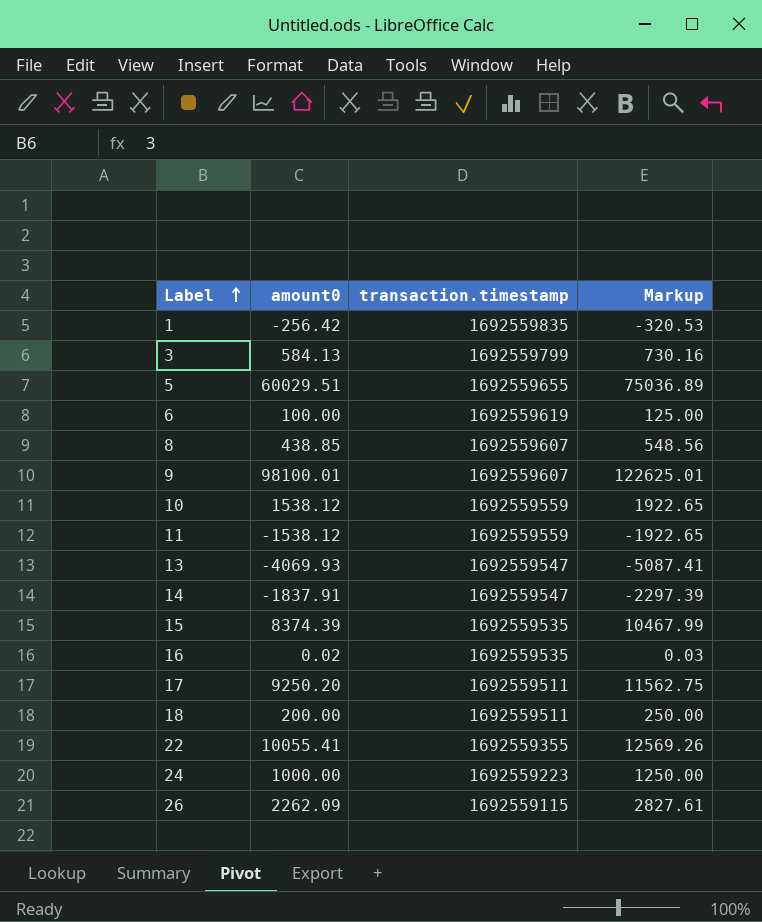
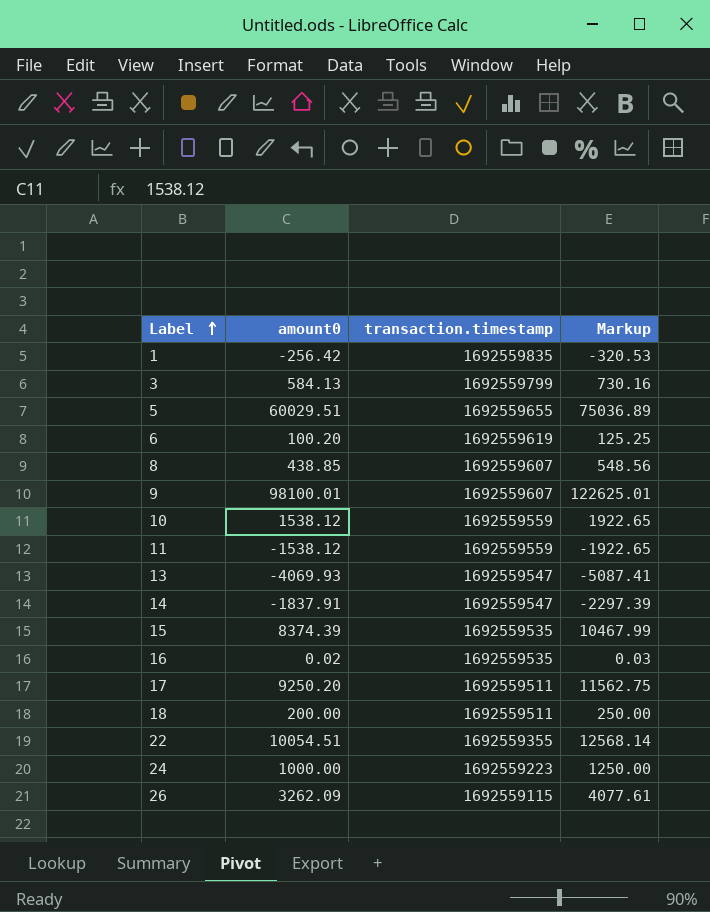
6 | amount0: 100.00 -> 100.20
6 | Markup: 125.00 -> 125.25
22 | amount0: 10055.41 -> 10054.51
22 | Markup: 12569.26 -> 12568.14
26 | amount0: 2262.09 -> 3262.09
26 | Markup: 2827.61 -> 4077.61

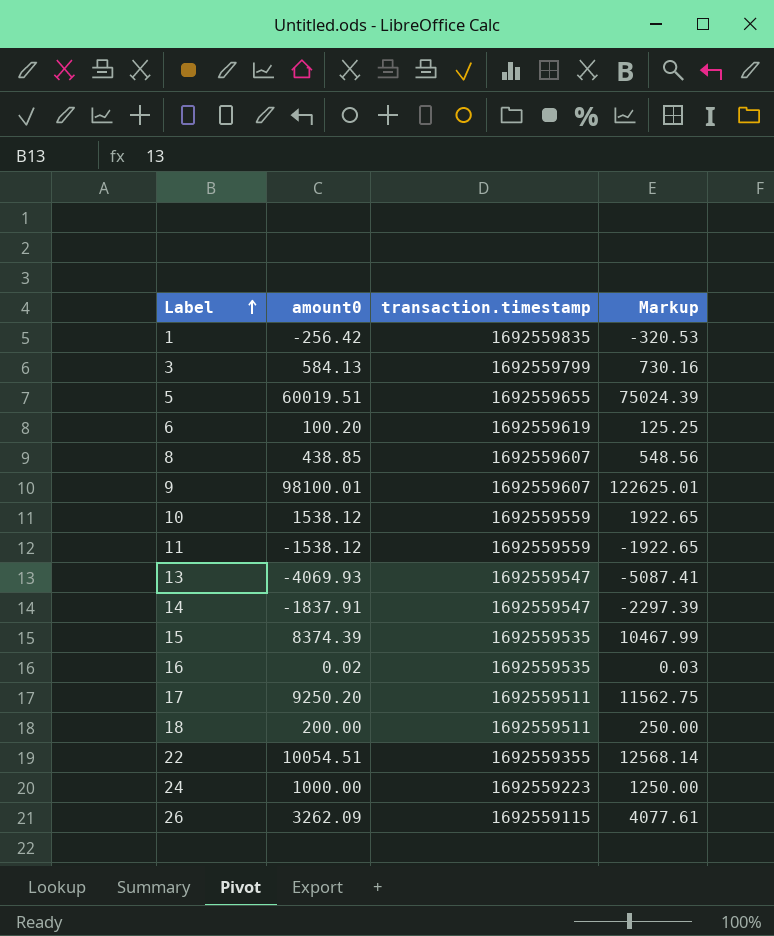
5 | amount0: 60029.51 -> 60019.51
5 | Markup: 75036.89 -> 75024.39

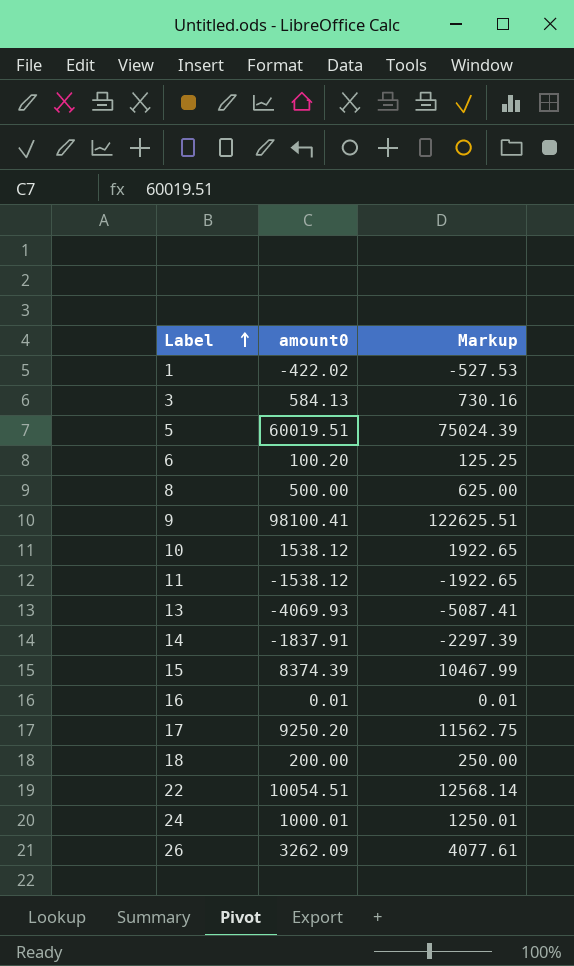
column transaction.timestamp | position: 3 -> none
1 | amount0: -256.42 -> -422.02
1 | Markup: -320.53 -> -527.53
8 | amount0: 438.85 -> 500.00
8 | Markup: 548.56 -> 625.00
9 | amount0: 98100.01 -> 98100.41
9 | Markup: 122625.01 -> 122625.51
16 | amount0: 0.02 -> 0.01
16 | Markup: 0.03 -> 0.01
24 | amount0: 1000.00 -> 1000.01
24 | Markup: 1250.00 -> 1250.01

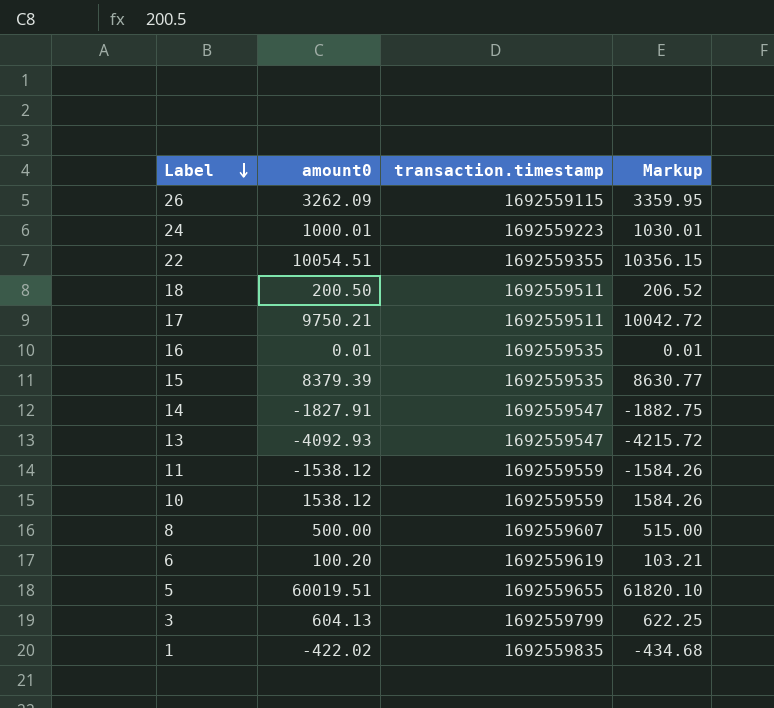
row order: Label ascending -> Label descending
column transaction.timestamp | position: none -> 3
column Markup | formula: [amount0] * 1.25 -> [amount0] * 1.03
row 9: 98100.41 | 122625.51 -> none
18 | amount0: 200.00 -> 200.50
17 | amount0: 9250.20 -> 9750.21
15 | amount0: 8374.39 -> 8379.39
14 | amount0: -1837.91 -> -1827.91
13 | amount0: -4069.93 -> -4092.93
3 | amount0: 584.13 -> 604.13

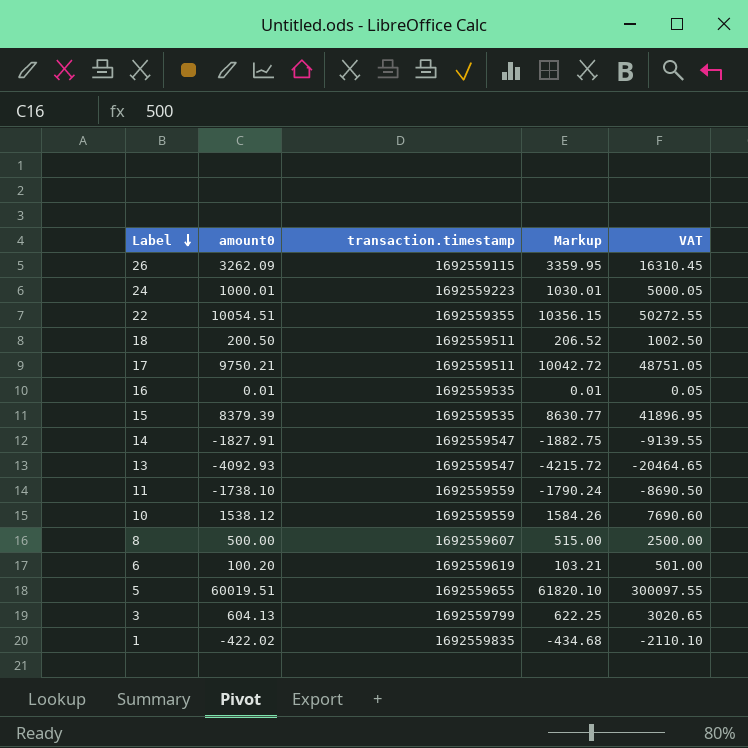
column VAT | formula: none -> [amount0] * 5
11 | amount0: -1538.12 -> -1738.10
11 | Markup: -1584.26 -> -1790.24

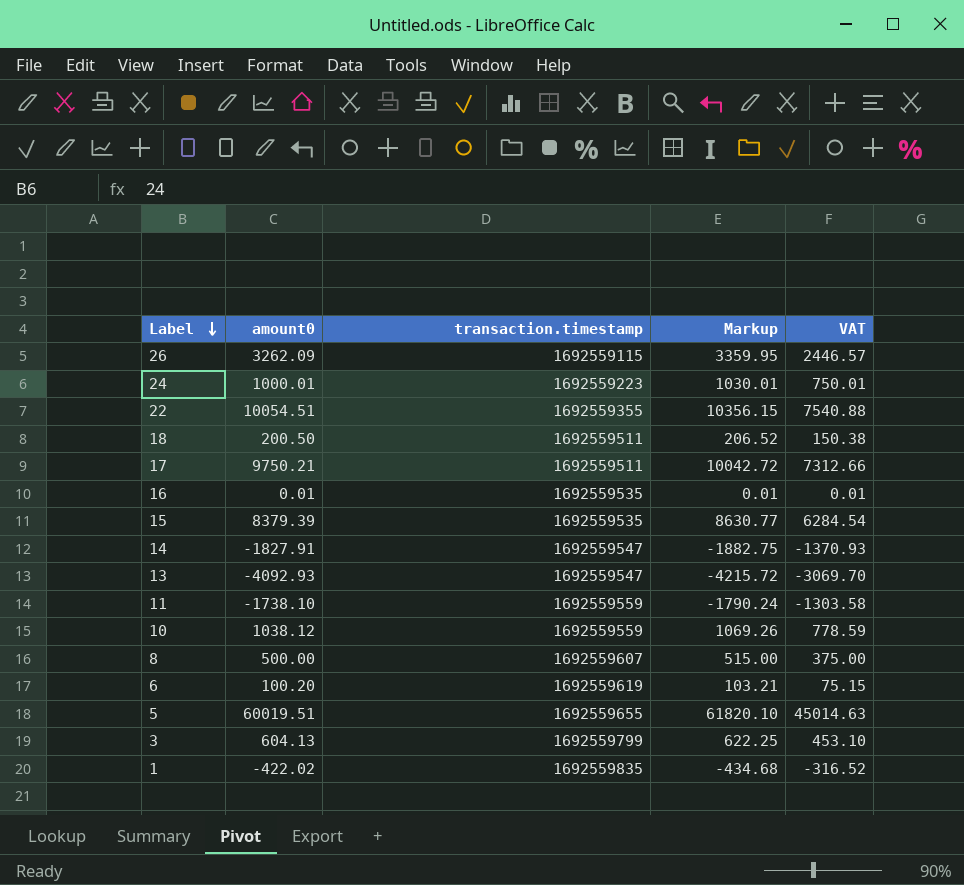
column VAT | formula: [amount0] * 5 -> [amount0] * 0.75
10 | amount0: 1538.12 -> 1038.12
10 | Markup: 1584.26 -> 1069.26

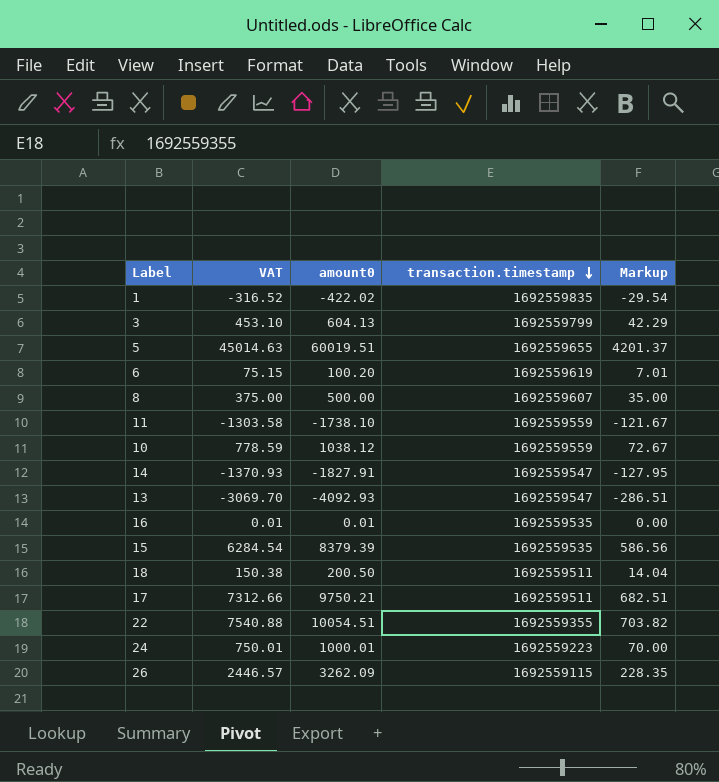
row order: Label descending -> transaction.timestamp descending
column VAT | position: 5 -> 2
column Markup | formula: [amount0] * 1.03 -> [amount0] * 0.07

